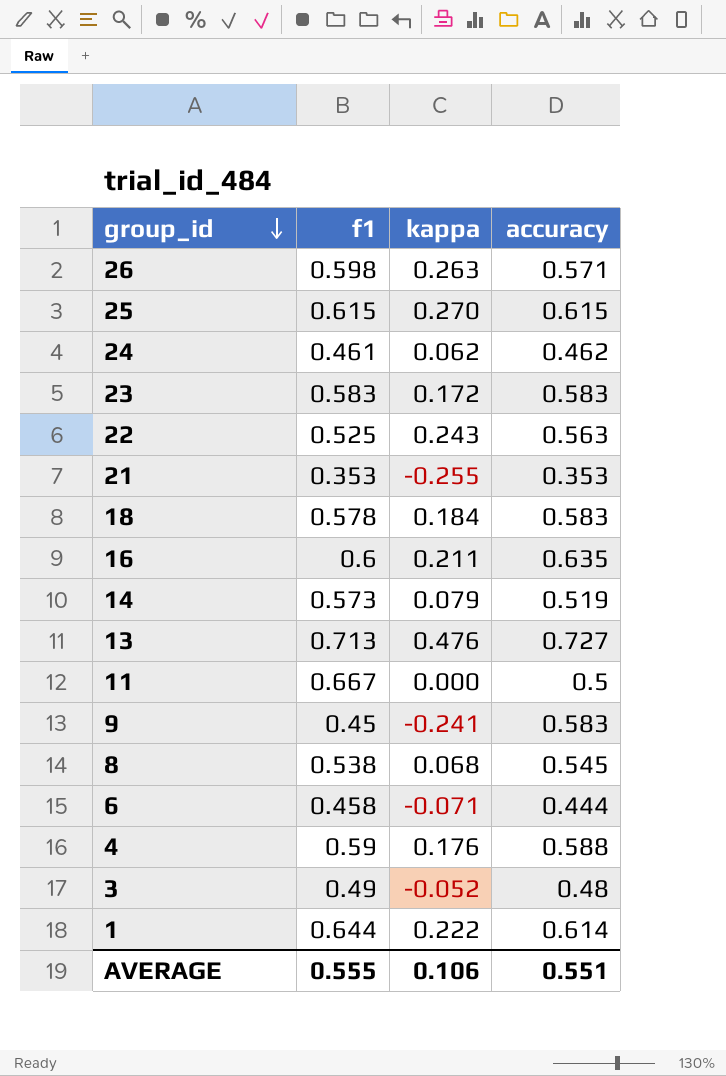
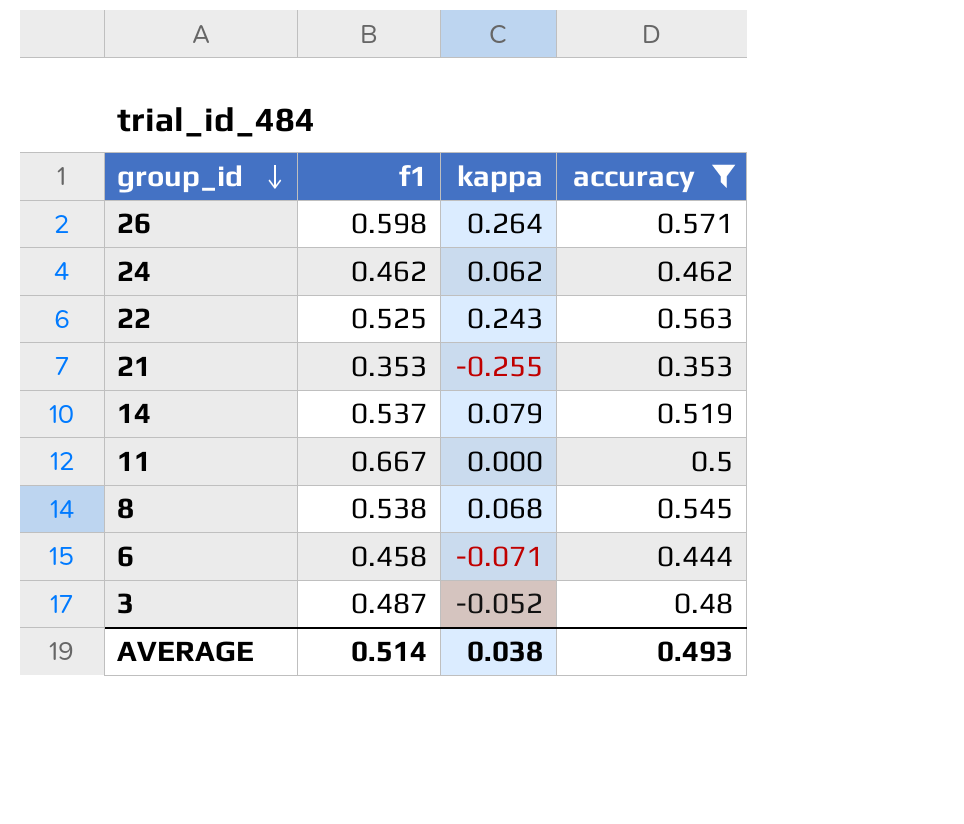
filter: none -> accuracy <= 0.571
26 | kappa: 0.263 -> 0.264
24 | f1: 0.461 -> 0.462
14 | f1: 0.573 -> 0.537
3 | f1: 0.49 -> 0.487
AVERAGE | f1: 0.555 -> 0.514
AVERAGE | kappa: 0.106 -> 0.038
AVERAGE | accuracy: 0.551 -> 0.493

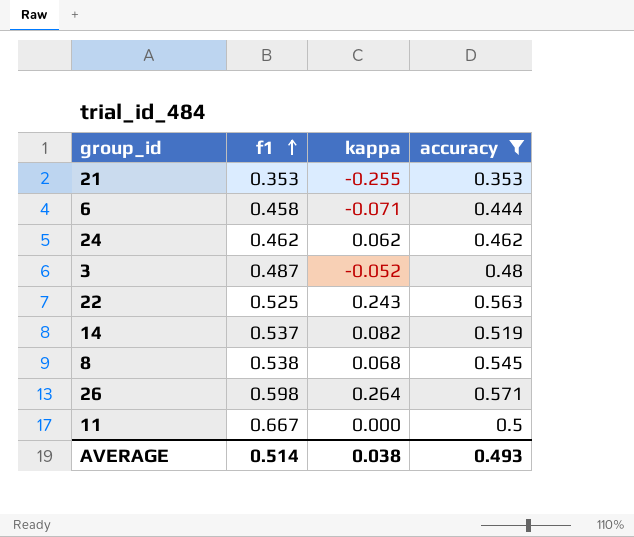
row order: group_id descending -> f1 ascending
14 | kappa: 0.079 -> 0.082

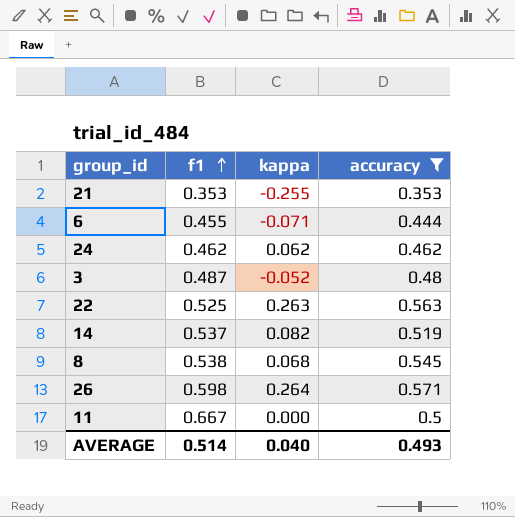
6 | f1: 0.458 -> 0.455
22 | kappa: 0.243 -> 0.263
AVERAGE | kappa: 0.038 -> 0.040

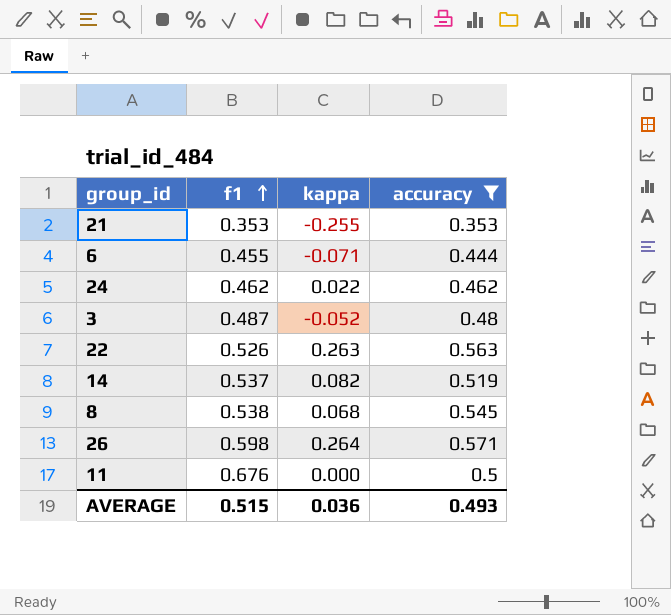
24 | kappa: 0.062 -> 0.022
22 | f1: 0.525 -> 0.526
11 | f1: 0.667 -> 0.676
AVERAGE | f1: 0.514 -> 0.515
AVERAGE | kappa: 0.040 -> 0.036

